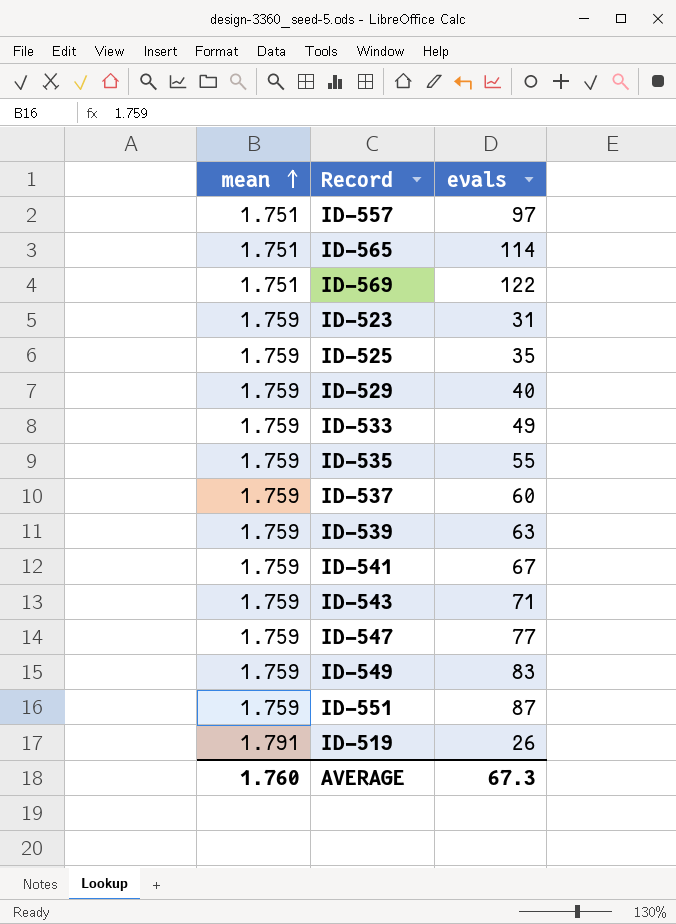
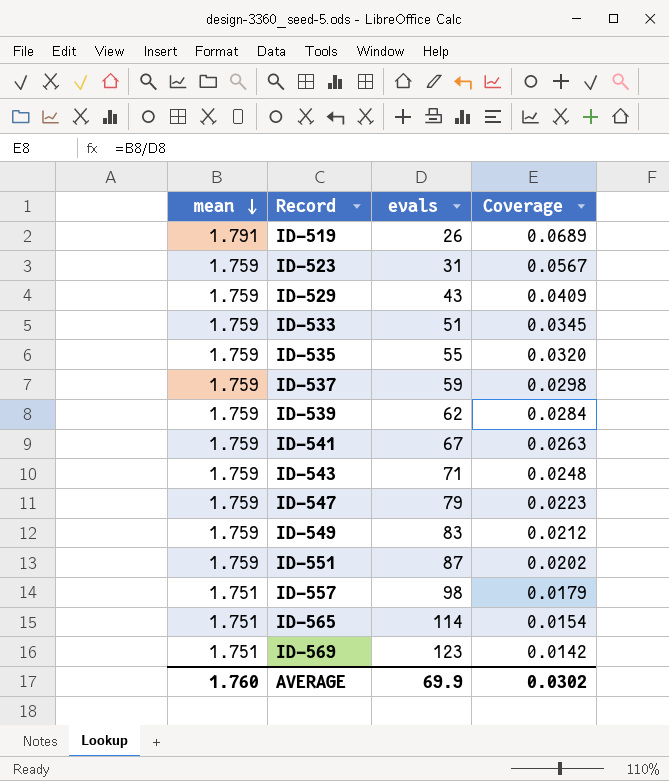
row order: mean ascending -> mean descending
column Coverage | formula: none -> [mean] / [evals]
row ID-525: 1.759 | 35 -> none
ID-529 | evals: 40 -> 43
ID-533 | evals: 49 -> 51
ID-537 | evals: 60 -> 59
ID-539 | evals: 63 -> 62
ID-547 | evals: 77 -> 79
ID-557 | evals: 97 -> 98
ID-569 | evals: 122 -> 123
AVERAGE | evals: 67.3 -> 69.9

